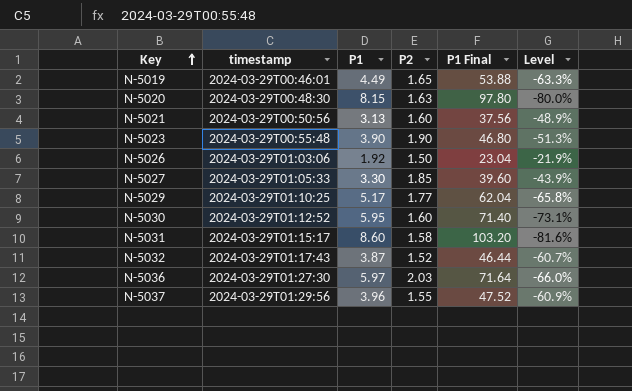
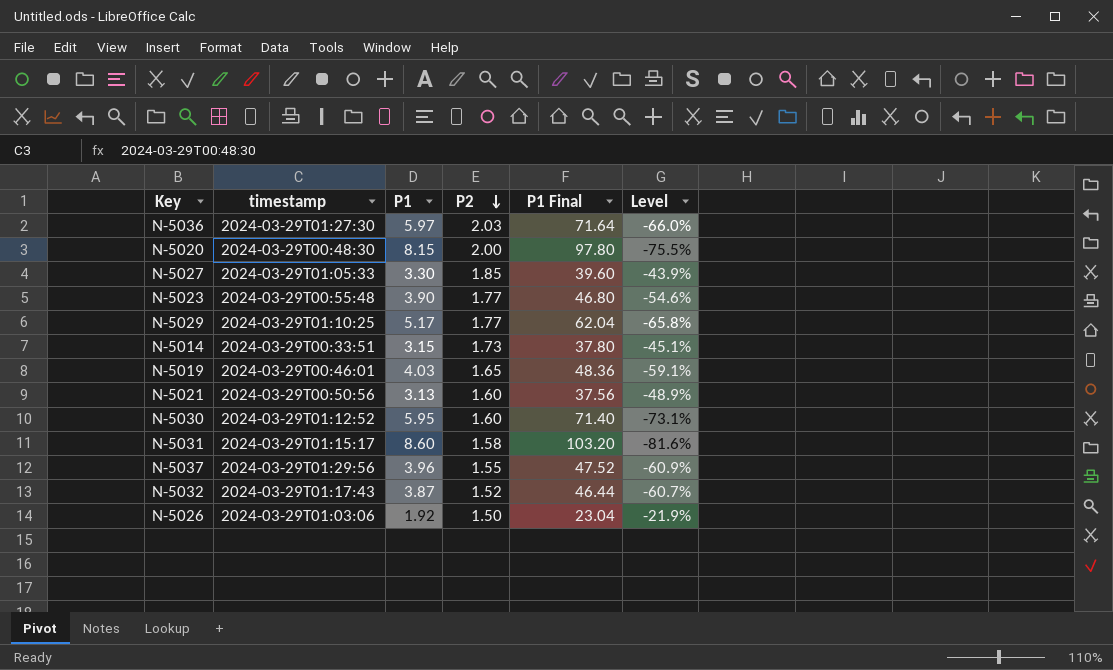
row order: Key ascending -> P2 descending
N-5020 | P2: 1.63 -> 2.00
N-5020 | Level: -80.0% -> -75.5%
N-5023 | P2: 1.90 -> 1.77
N-5023 | Level: -51.3% -> -54.6%
row N-5014: none -> 2024-03-29T00:33:51 | 3.15 | 1.73 | 37.80 | -45.1%
N-5019 | P1: 4.49 -> 4.03
N-5019 | P1 Final: 53.88 -> 48.36
N-5019 | Level: -63.3% -> -59.1%

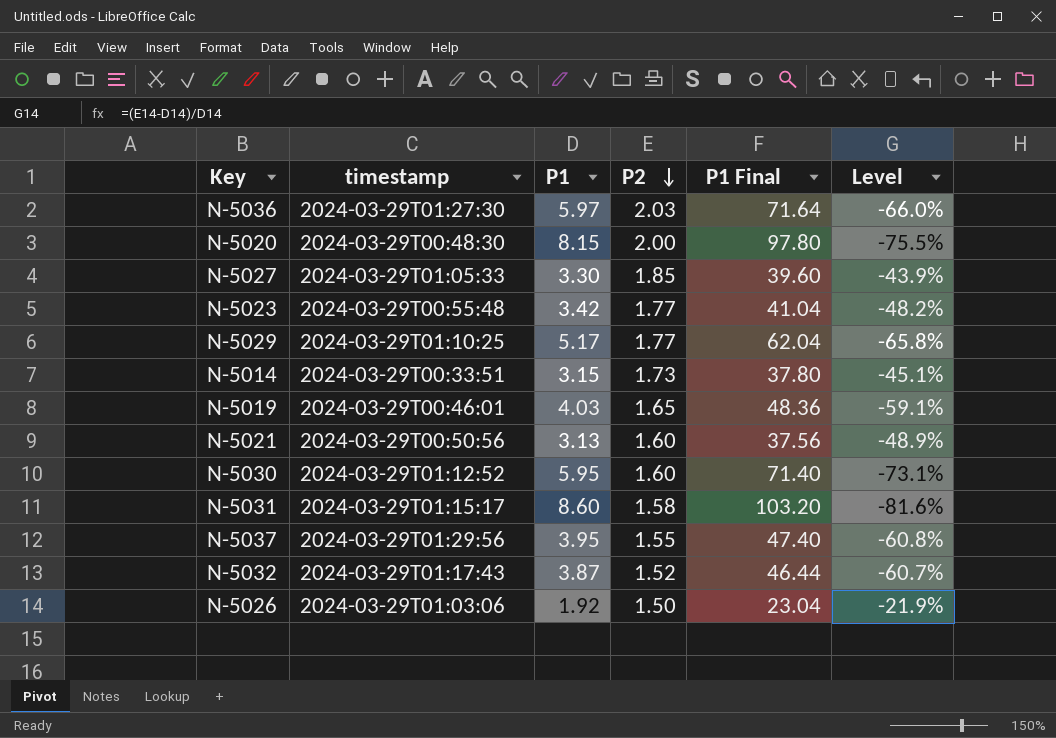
N-5023 | P1: 3.90 -> 3.42
N-5023 | P1 Final: 46.80 -> 41.04
N-5023 | Level: -54.6% -> -48.2%
N-5037 | P1: 3.96 -> 3.95
N-5037 | P1 Final: 47.52 -> 47.40
N-5037 | Level: -60.9% -> -60.8%

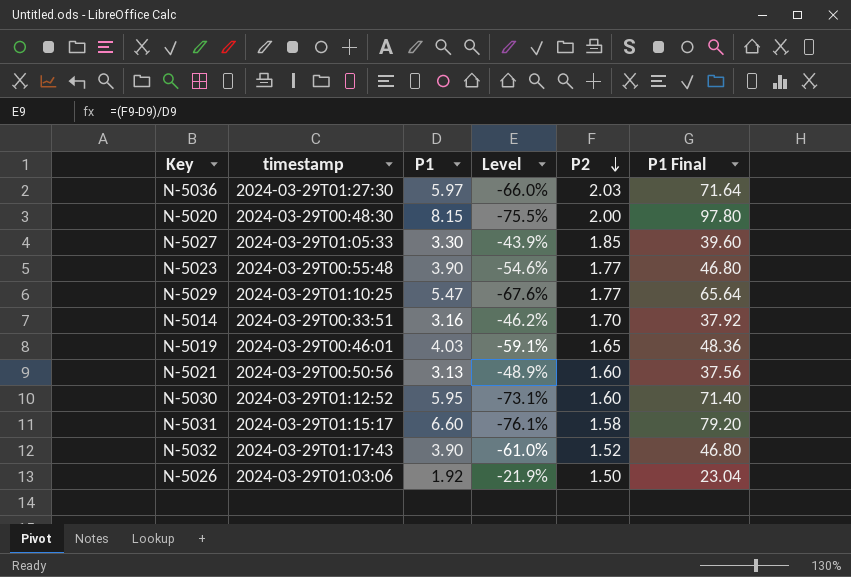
column Level | position: 6 -> 4
row N-5037: 2024-03-29T01:29:56 | 3.95 | 1.55 | 47.40 | -60.8% -> none
N-5023 | P1: 3.42 -> 3.90
N-5023 | Level: -48.2% -> -54.6%
N-5023 | P1 Final: 41.04 -> 46.80
N-5029 | P1: 5.17 -> 5.47
N-5029 | Level: -65.8% -> -67.6%
N-5029 | P1 Final: 62.04 -> 65.64
N-5014 | P1: 3.15 -> 3.16
N-5014 | Level: -45.1% -> -46.2%
N-5014 | P2: 1.73 -> 1.70
N-5014 | P1 Final: 37.80 -> 37.92
N-5031 | P1: 8.60 -> 6.60
N-5031 | Level: -81.6% -> -76.1%
N-5031 | P1 Final: 103.20 -> 79.20
N-5032 | P1: 3.87 -> 3.90
N-5032 | Level: -60.7% -> -61.0%
N-5032 | P1 Final: 46.44 -> 46.80

